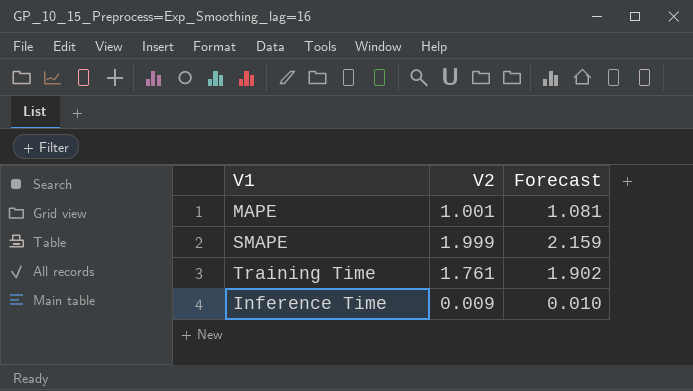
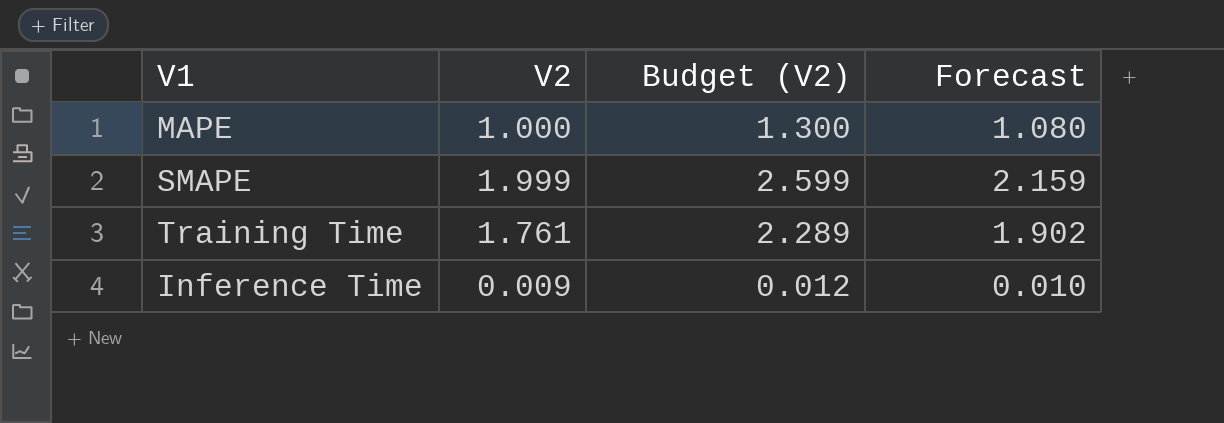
column Budget (V2) | formula: none -> [V2] * 1.3
MAPE | V2: 1.001 -> 1.000
MAPE | Forecast: 1.081 -> 1.080

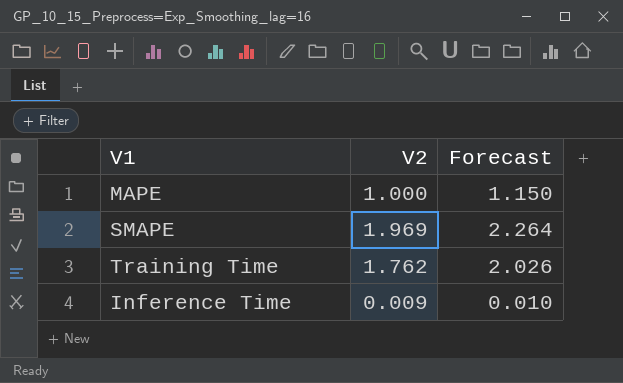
column Budget (V2) | formula: [V2] * 1.3 -> none
column Forecast | formula: [V2] * 1.08 -> [V2] * 1.15
SMAPE | V2: 1.999 -> 1.969
Training Time | V2: 1.761 -> 1.762

